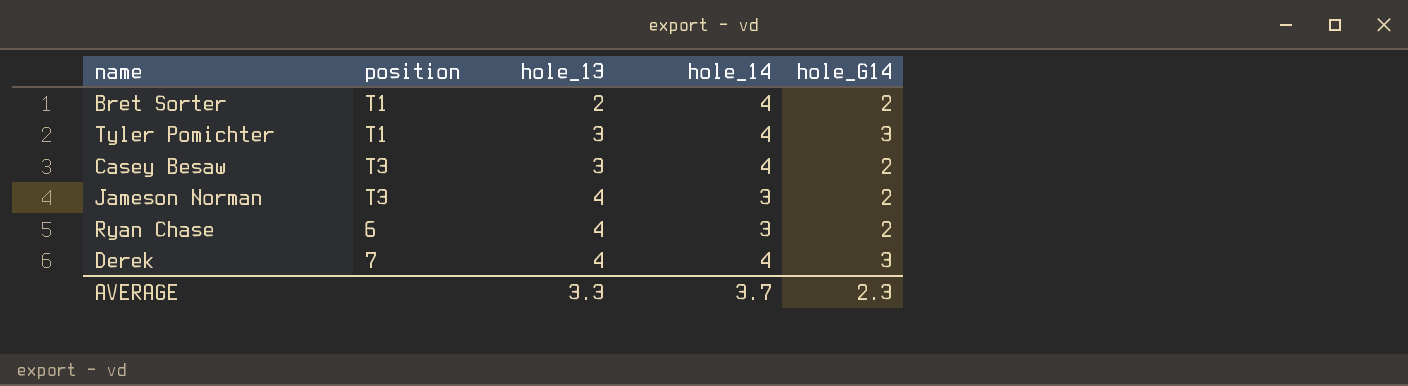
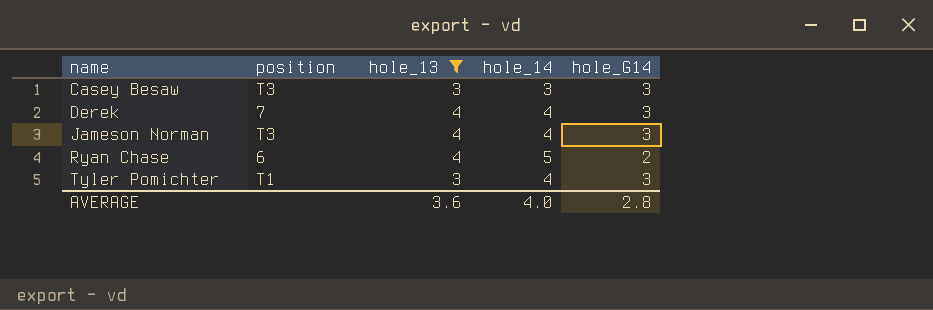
filter: none -> hole_13 != 2
row order: hole_13 ascending -> name ascending
Casey Besaw | hole_14: 4 -> 3
Casey Besaw | hole_G14: 2 -> 3
Jameson Norman | hole_14: 3 -> 4
Jameson Norman | hole_G14: 2 -> 3
Ryan Chase | hole_14: 3 -> 5
AVERAGE | hole_13: 3.3 -> 3.6
AVERAGE | hole_14: 3.7 -> 4.0
AVERAGE | hole_G14: 2.3 -> 2.8

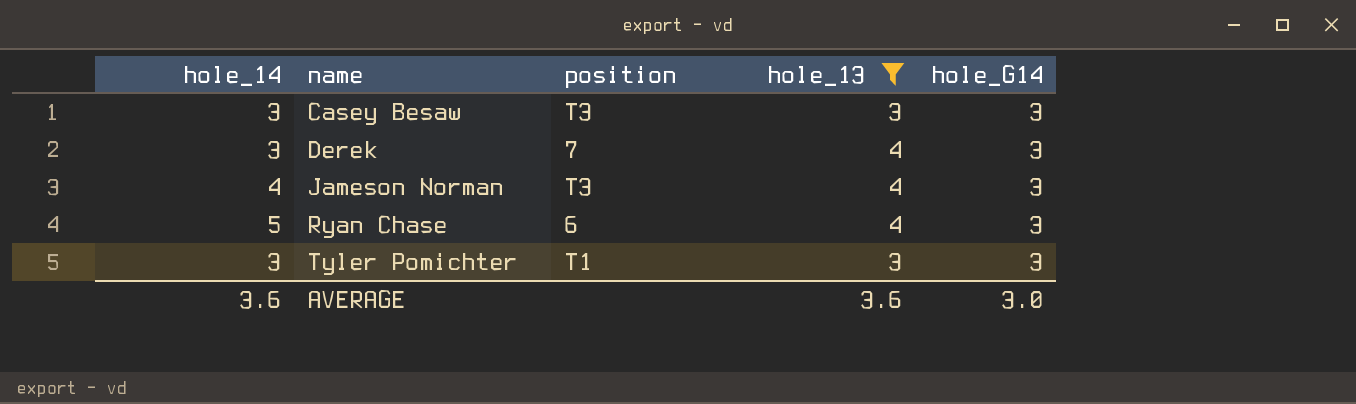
column hole_14 | position: 4 -> 1
Derek | hole_14: 4 -> 3
Ryan Chase | hole_G14: 2 -> 3
Tyler Pomichter | hole_14: 4 -> 3
AVERAGE | hole_14: 4.0 -> 3.6
AVERAGE | hole_G14: 2.8 -> 3.0

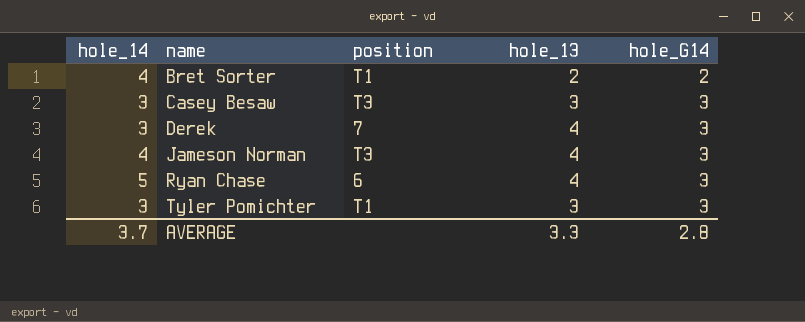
filter: hole_13 != 2 -> none
AVERAGE | hole_14: 3.6 -> 3.7
AVERAGE | hole_13: 3.6 -> 3.3
AVERAGE | hole_G14: 3.0 -> 2.8

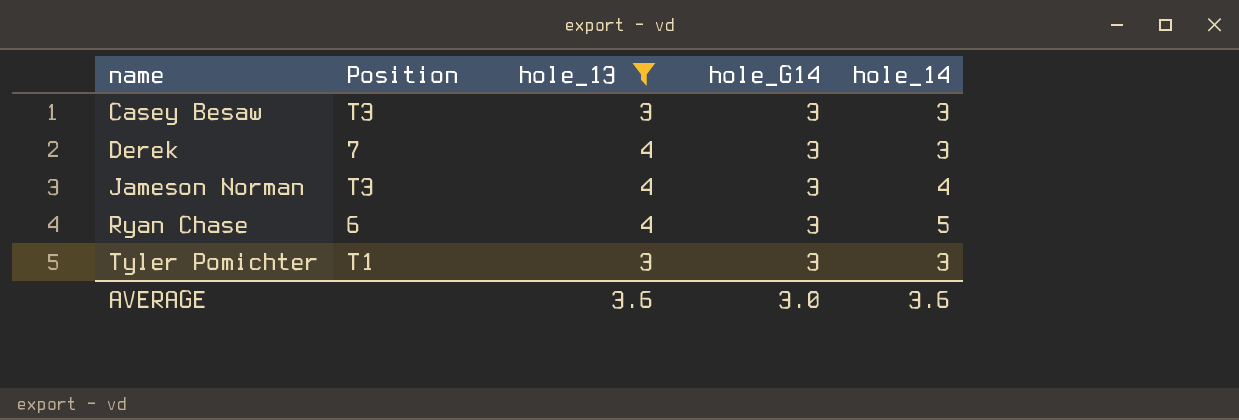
filter: none -> hole_13 != 2
column name: position -> Position
column hole_14 | position: 1 -> 5
AVERAGE | hole_13: 3.3 -> 3.6
AVERAGE | hole_G14: 2.8 -> 3.0
AVERAGE | hole_14: 3.7 -> 3.6

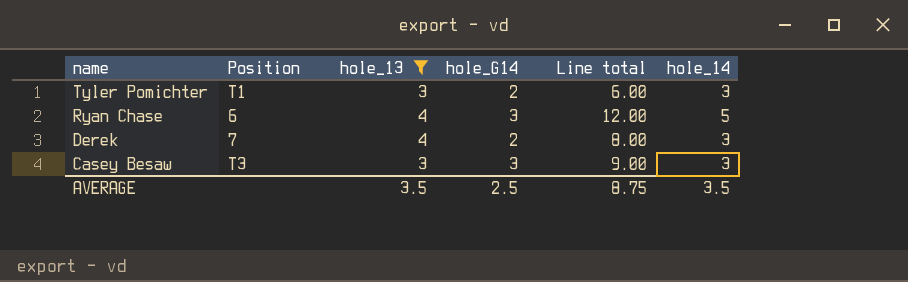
row order: name ascending -> name descending
column Line total | formula: none -> [hole_13] * [hole_G14]
row Jameson Norman: T3 | 4 | 3 | 4 -> none
Tyler Pomichter | hole_G14: 3 -> 2
Derek | hole_G14: 3 -> 2
AVERAGE | hole_13: 3.6 -> 3.5
AVERAGE | hole_G14: 3.0 -> 2.5
AVERAGE | hole_14: 3.6 -> 3.5

